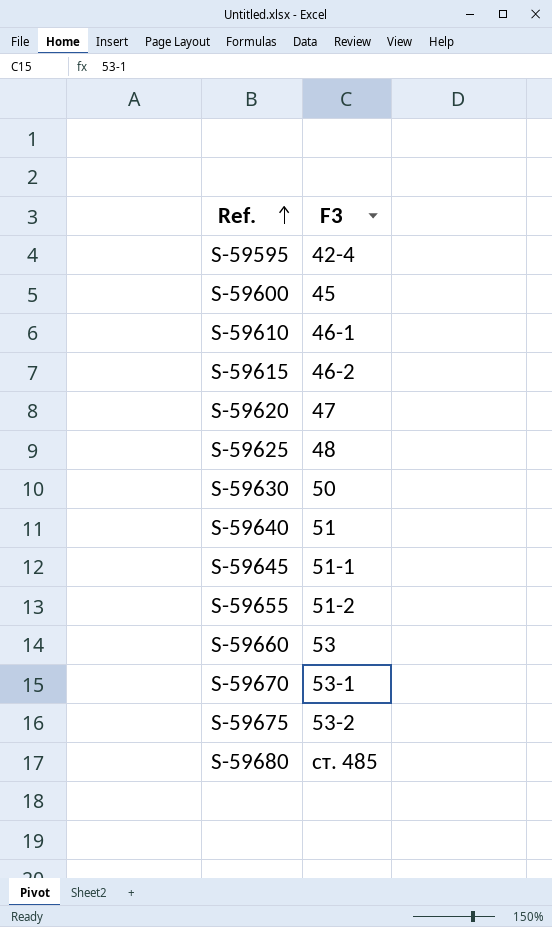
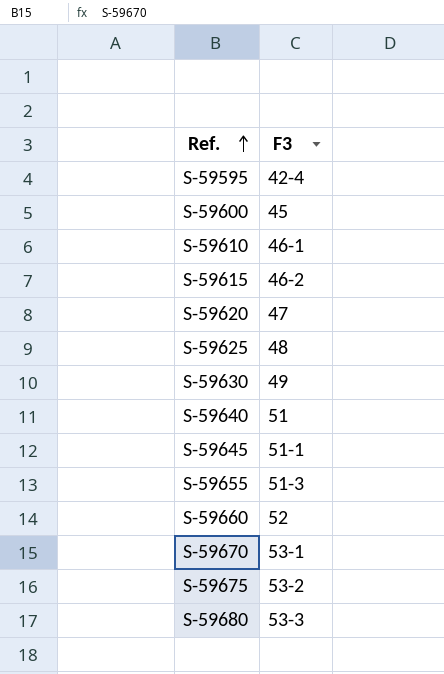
S-59630 | F3: 50 -> 49
S-59655 | F3: 51-2 -> 51-3
S-59660 | F3: 53 -> 52
S-59680 | F3: ст. 485 -> 53-3

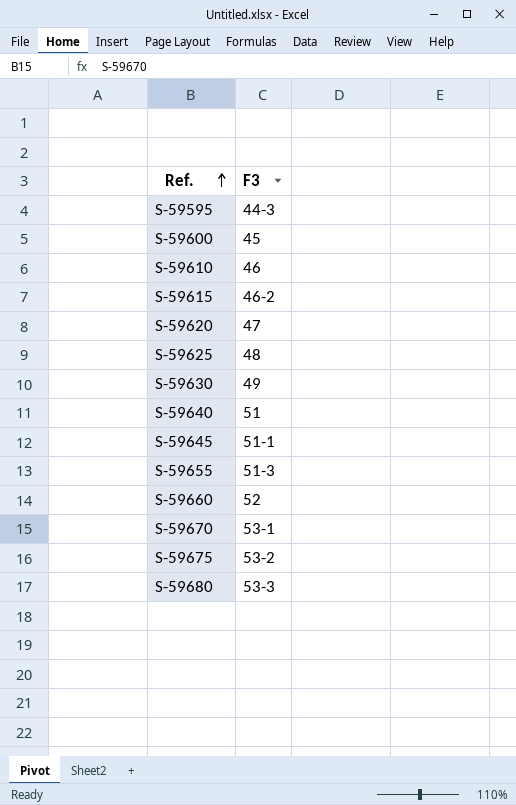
S-59595 | F3: 42-4 -> 44-3
S-59610 | F3: 46-1 -> 46

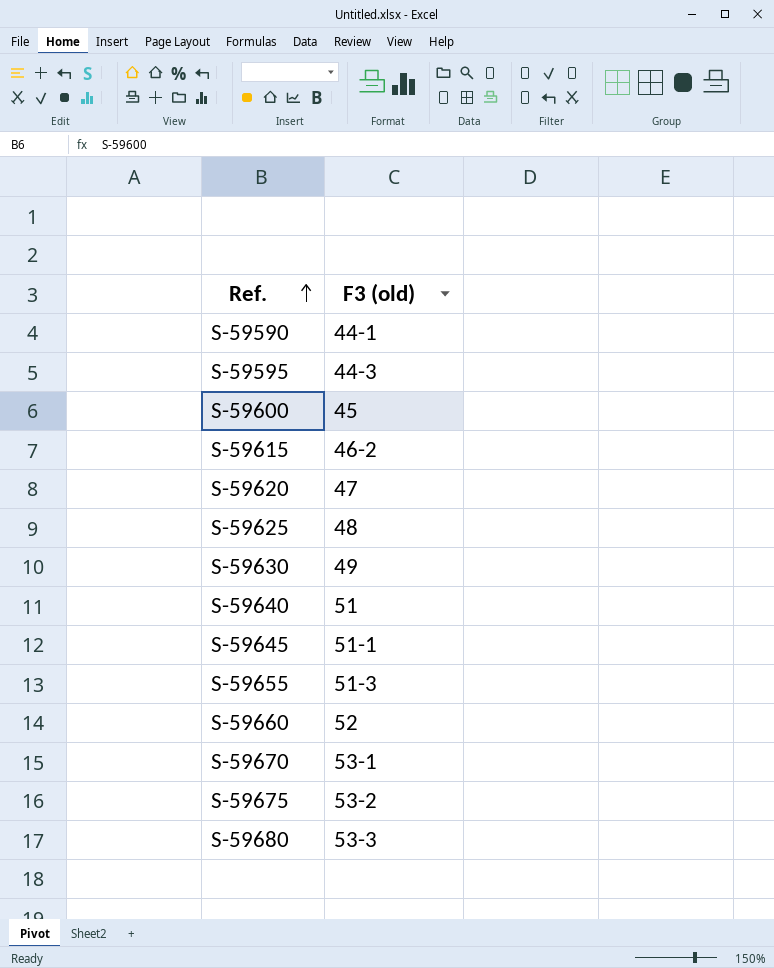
column name: F3 -> F3 (old)
row S-59610: 46 -> none
row S-59590: none -> 44-1

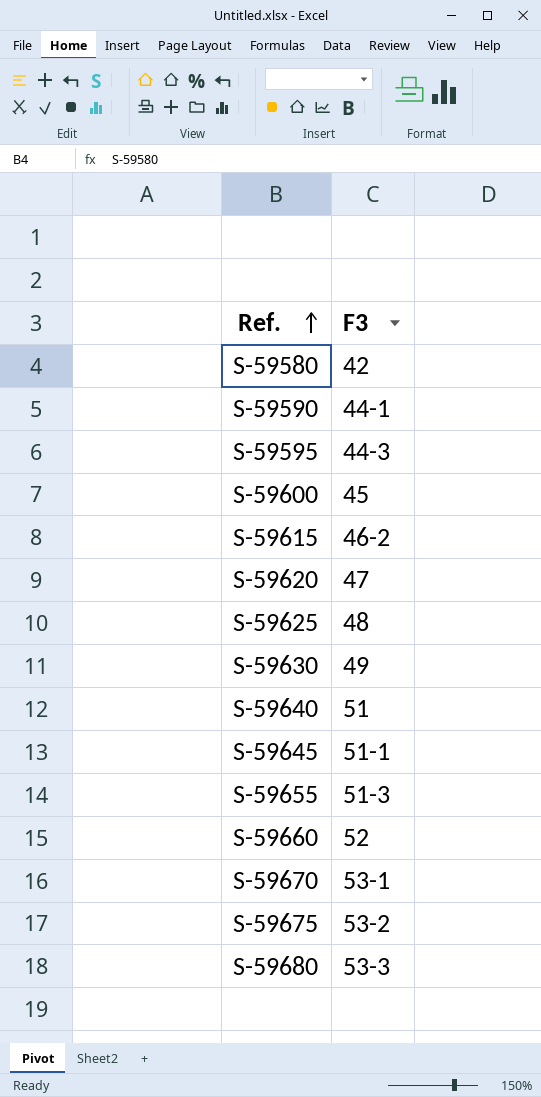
column name: F3 (old) -> F3
row S-59580: none -> 42

